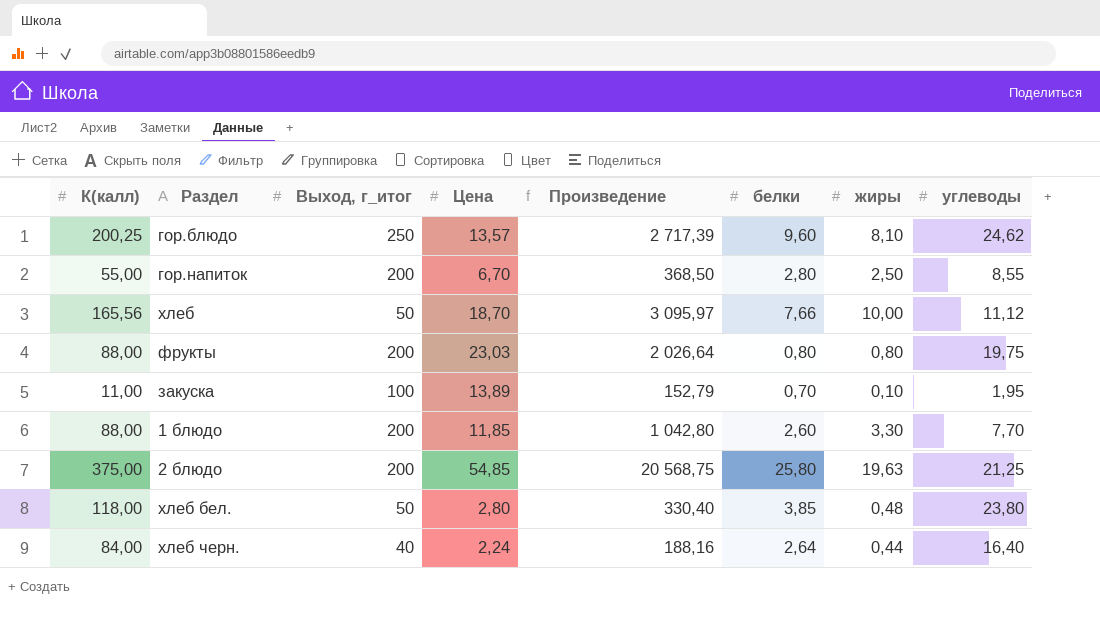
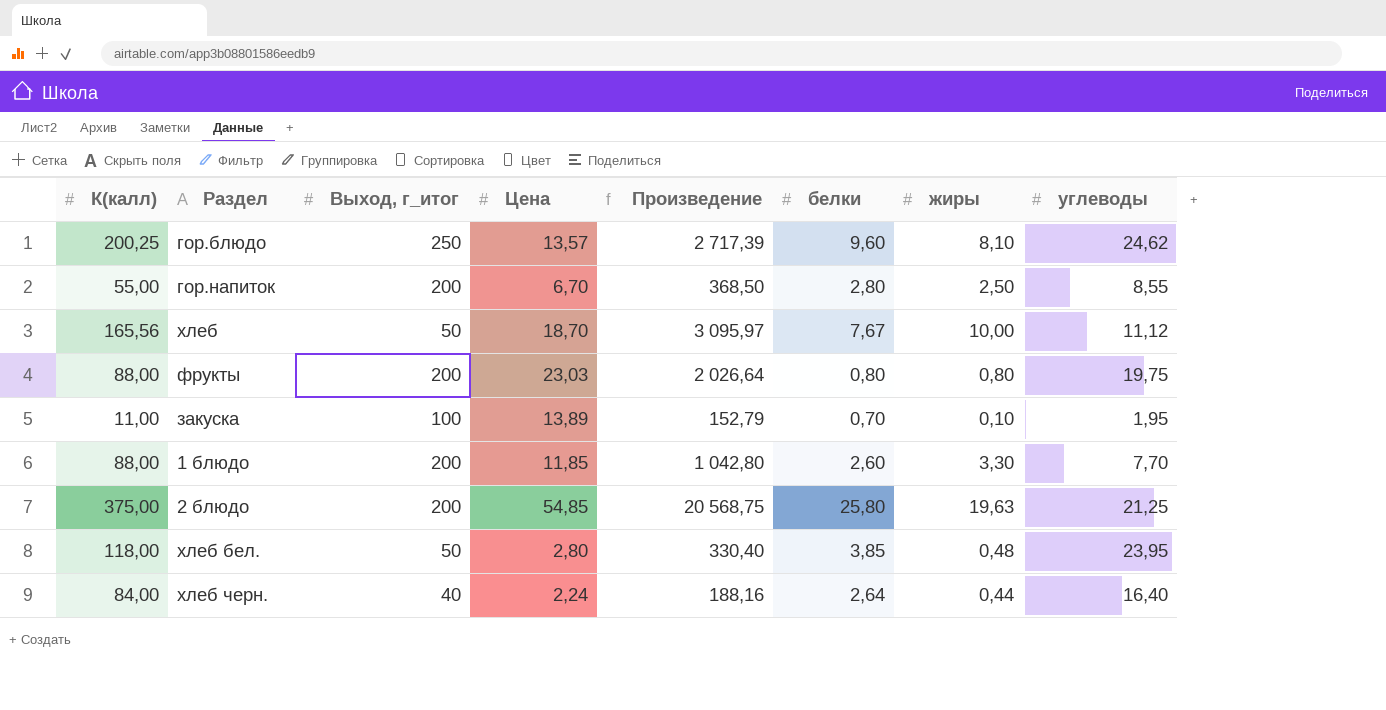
хлеб | белки: 7,66 -> 7,67
хлеб бел. | углеводы: 23,80 -> 23,95

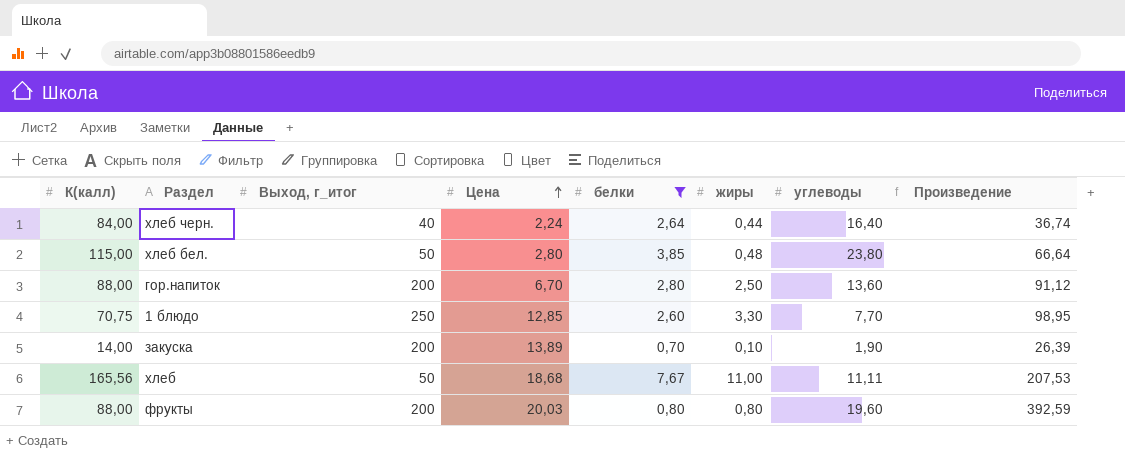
filter: none -> белки <= 7,67
row order: none -> Цена ascending
column Произведение | formula: [К(калл)] * [Цена] -> [Цена] * [углеводы]
column Произведение | position: 5 -> 8
хлеб бел. | К(калл): 118,00 -> 115,00
хлеб бел. | углеводы: 23,95 -> 23,80
гор.напиток | К(калл): 55,00 -> 88,00
гор.напиток | углеводы: 8,55 -> 13,60
1 блюдо | К(калл): 88,00 -> 70,75
1 блюдо | Выход, г_итог: 200 -> 250
1 блюдо | Цена: 11,85 -> 12,85
закуска | К(калл): 11,00 -> 14,00
закуска | Выход, г_итог: 100 -> 200
закуска | углеводы: 1,95 -> 1,90
хлеб | Цена: 18,70 -> 18,68
хлеб | жиры: 10,00 -> 11,00
хлеб | углеводы: 11,12 -> 11,11
фрукты | Цена: 23,03 -> 20,03
фрукты | углеводы: 19,75 -> 19,60

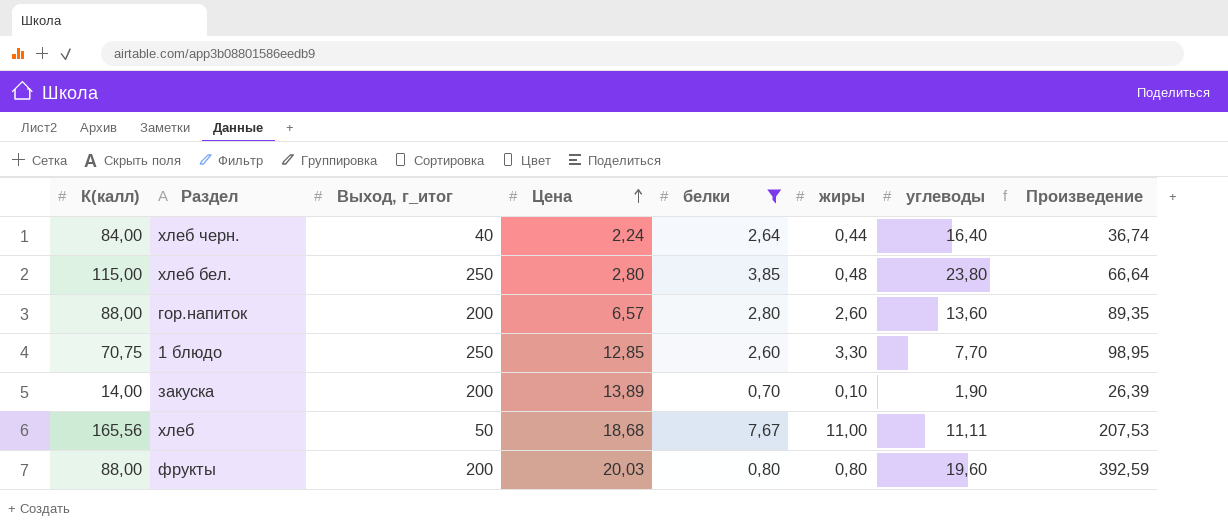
хлеб бел. | Выход, г_итог: 50 -> 250
гор.напиток | Цена: 6,70 -> 6,57
гор.напиток | жиры: 2,50 -> 2,60
гор.напиток | Произведение: 91,12 -> 89,35

